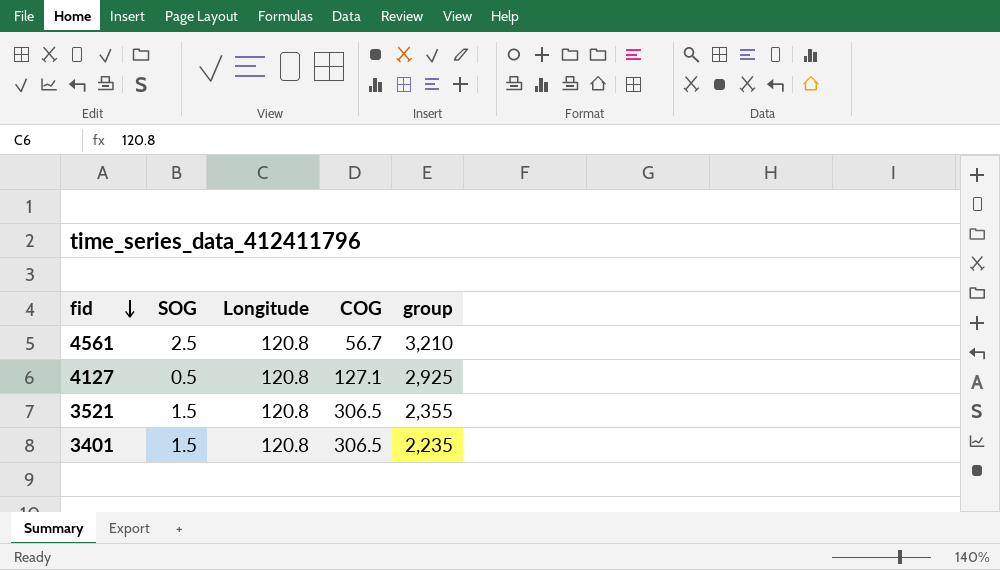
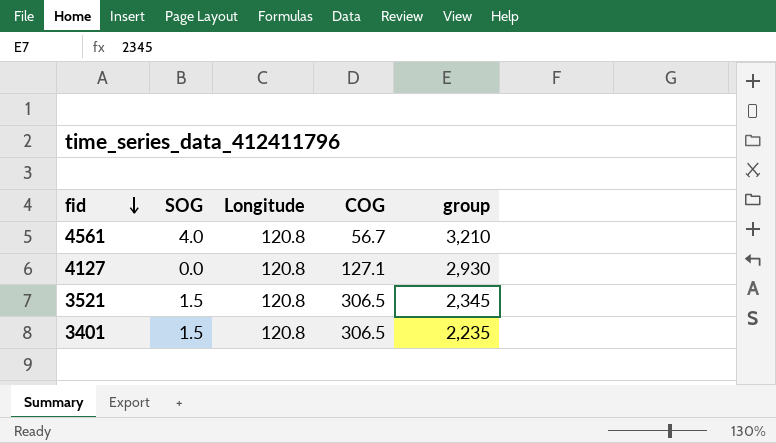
4561 | SOG: 2.5 -> 4.0
4127 | SOG: 0.5 -> 0.0
4127 | group: 2,925 -> 2,930
3521 | group: 2,355 -> 2,345

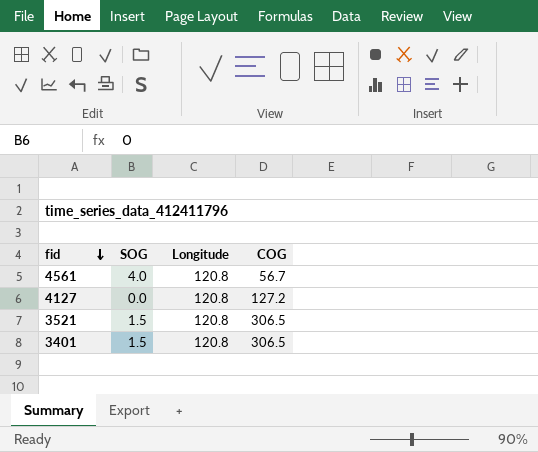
column group | position: 5 -> none
4127 | COG: 127.1 -> 127.2

